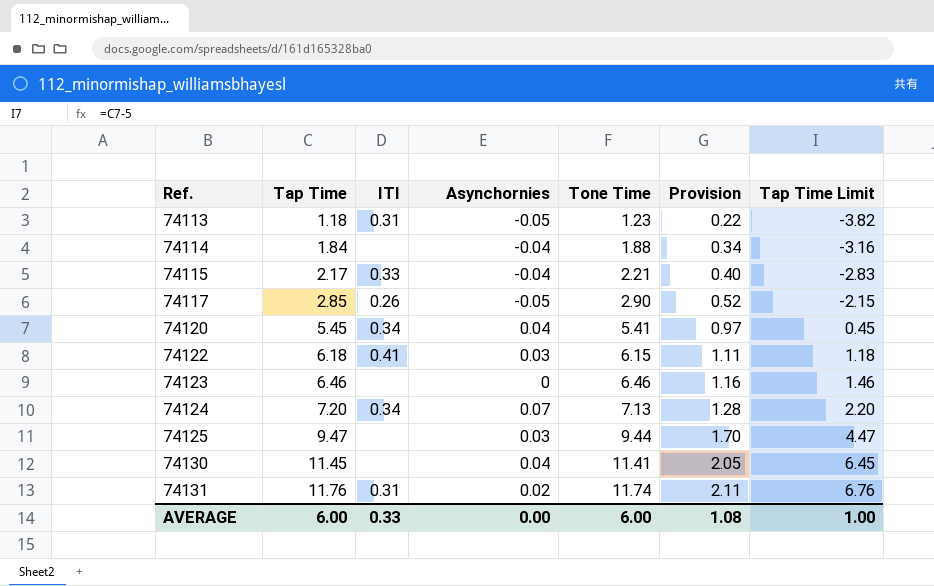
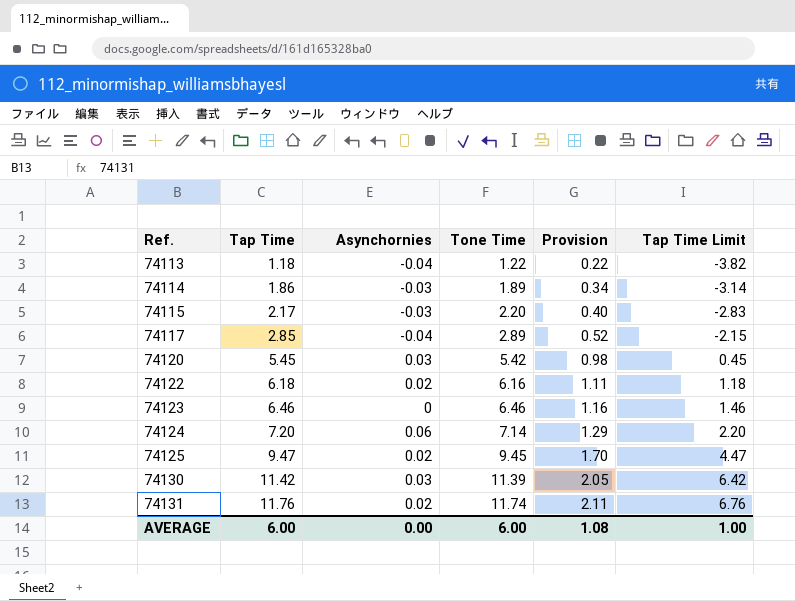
column ITI | position: 3 -> none
74113 | Asynchornies: -0.05 -> -0.04
74113 | Tone Time: 1.23 -> 1.22
74114 | Tap Time: 1.84 -> 1.86
74114 | Asynchornies: -0.04 -> -0.03
74114 | Tone Time: 1.88 -> 1.89
74114 | Tap Time Limit: -3.16 -> -3.14
74115 | Asynchornies: -0.04 -> -0.03
74115 | Tone Time: 2.21 -> 2.20
74117 | Asynchornies: -0.05 -> -0.04
74117 | Tone Time: 2.90 -> 2.89
74120 | Asynchornies: 0.04 -> 0.03
74120 | Tone Time: 5.41 -> 5.42
74120 | Provision: 0.97 -> 0.98
74122 | Asynchornies: 0.03 -> 0.02
74122 | Tone Time: 6.15 -> 6.16
74124 | Asynchornies: 0.07 -> 0.06
74124 | Tone Time: 7.13 -> 7.14
74124 | Provision: 1.28 -> 1.29
74125 | Asynchornies: 0.03 -> 0.02
74125 | Tone Time: 9.44 -> 9.45
74130 | Tap Time: 11.45 -> 11.42
74130 | Asynchornies: 0.04 -> 0.03
74130 | Tone Time: 11.41 -> 11.39
74130 | Tap Time Limit: 6.45 -> 6.42

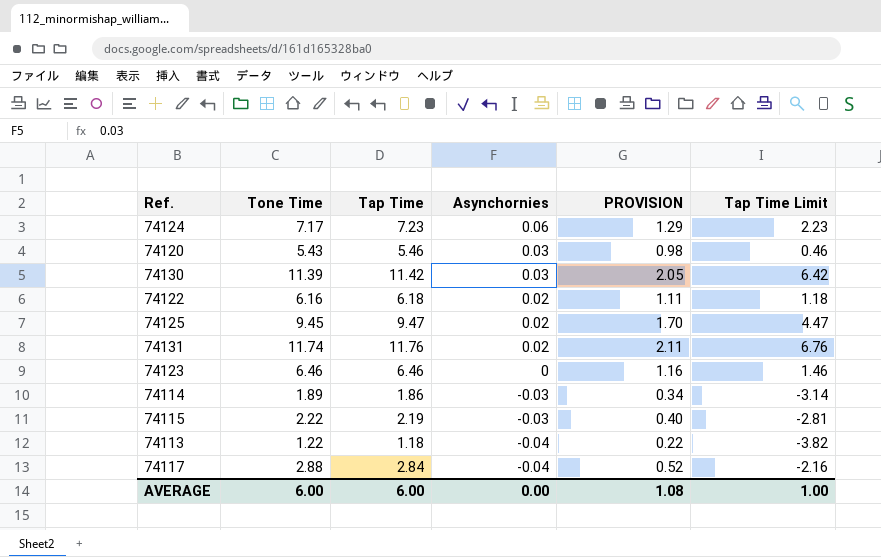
row order: Ref. ascending -> Asynchornies descending
column Tone Time | position: 4 -> 2
column name: Provision -> PROVISION
74124 | Tone Time: 7.14 -> 7.17
74124 | Tap Time: 7.20 -> 7.23
74124 | Tap Time Limit: 2.20 -> 2.23
74120 | Tone Time: 5.42 -> 5.43
74120 | Tap Time: 5.45 -> 5.46
74120 | Tap Time Limit: 0.45 -> 0.46
74115 | Tone Time: 2.20 -> 2.22
74115 | Tap Time: 2.17 -> 2.19
74115 | Tap Time Limit: -2.83 -> -2.81
74117 | Tone Time: 2.89 -> 2.88
74117 | Tap Time: 2.85 -> 2.84
74117 | Tap Time Limit: -2.15 -> -2.16

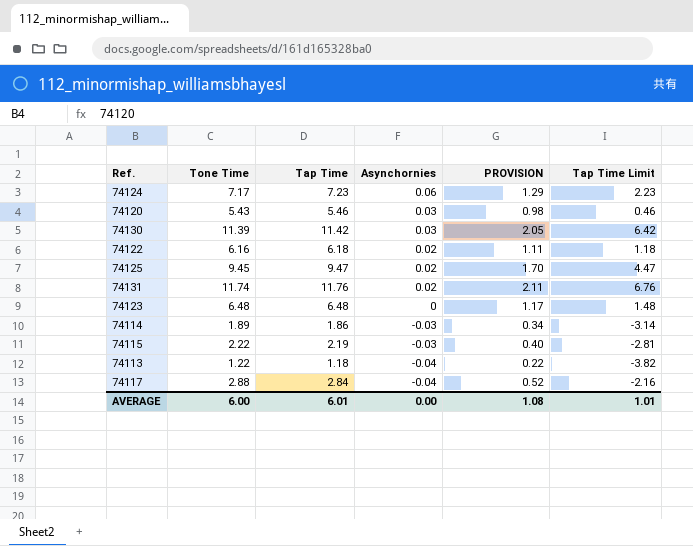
74123 | Tone Time: 6.46 -> 6.48
74123 | Tap Time: 6.46 -> 6.48
74123 | PROVISION: 1.16 -> 1.17
74123 | Tap Time Limit: 1.46 -> 1.48
AVERAGE | Tap Time: 6.00 -> 6.01
AVERAGE | Tap Time Limit: 1.00 -> 1.01

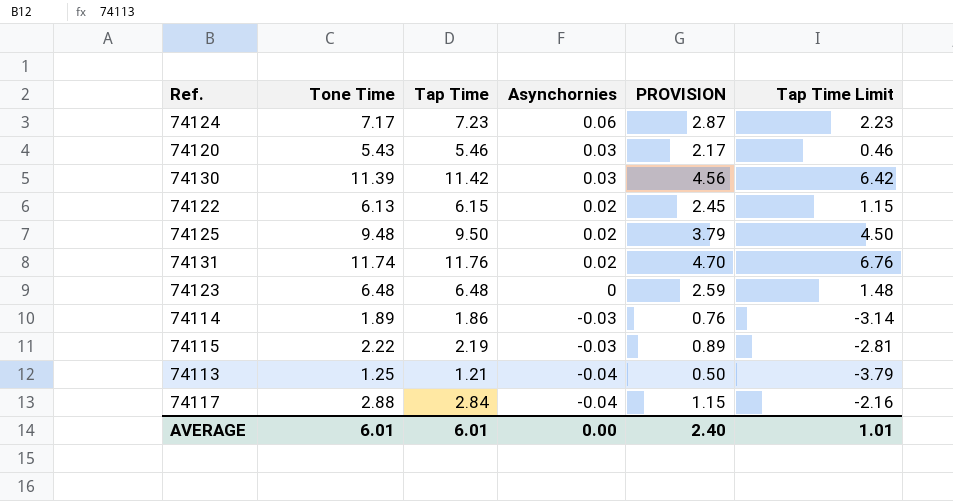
column PROVISION | formula: [Tone Time] * 0.18 -> [Tone Time] * 0.4
74122 | Tone Time: 6.16 -> 6.13
74122 | Tap Time: 6.18 -> 6.15
74122 | Tap Time Limit: 1.18 -> 1.15
74125 | Tone Time: 9.45 -> 9.48
74125 | Tap Time: 9.47 -> 9.50
74125 | Tap Time Limit: 4.47 -> 4.50
74113 | Tone Time: 1.22 -> 1.25
74113 | Tap Time: 1.18 -> 1.21
74113 | Tap Time Limit: -3.82 -> -3.79
AVERAGE | Tone Time: 6.00 -> 6.01
AVERAGE | PROVISION: 1.08 -> 2.40

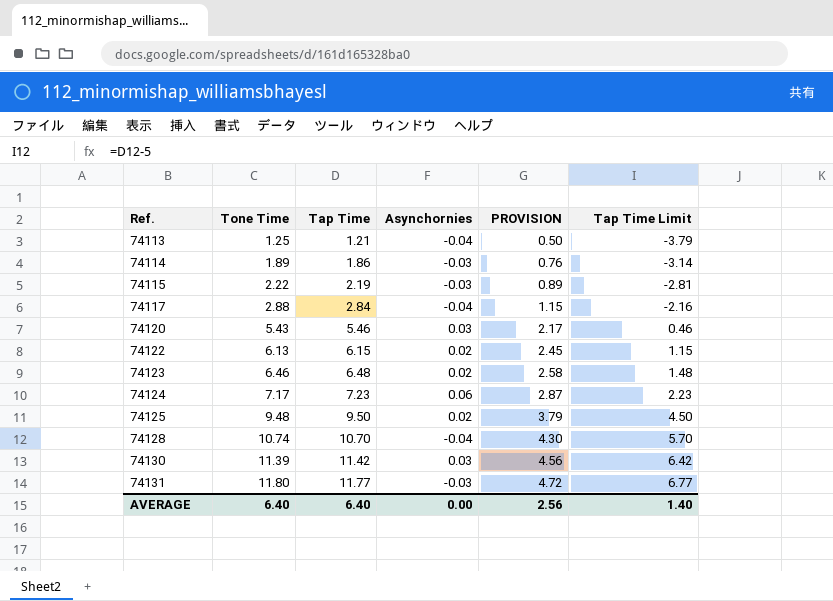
row order: Asynchornies descending -> Ref. ascending
74123 | Tone Time: 6.48 -> 6.46
74123 | Asynchornies: 0 -> 0.02
74123 | PROVISION: 2.59 -> 2.58
row 74128: none -> 10.74 | 10.70 | -0.04 | 4.30 | 5.70
74131 | Tone Time: 11.74 -> 11.80
74131 | Tap Time: 11.76 -> 11.77
74131 | Asynchornies: 0.02 -> -0.03
74131 | PROVISION: 4.70 -> 4.72
74131 | Tap Time Limit: 6.76 -> 6.77
AVERAGE | Tone Time: 6.01 -> 6.40
AVERAGE | Tap Time: 6.01 -> 6.40
AVERAGE | PROVISION: 2.40 -> 2.56
AVERAGE | Tap Time Limit: 1.01 -> 1.40

